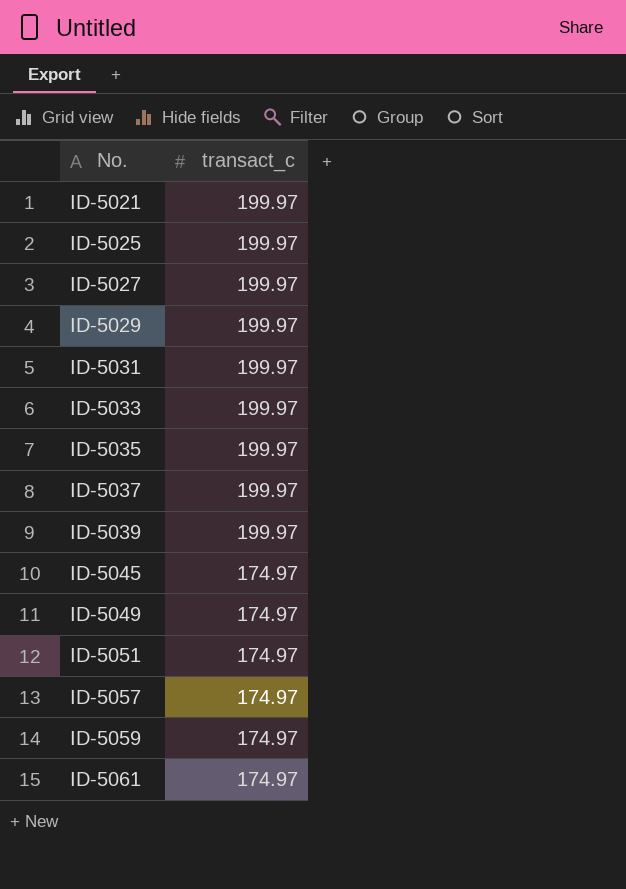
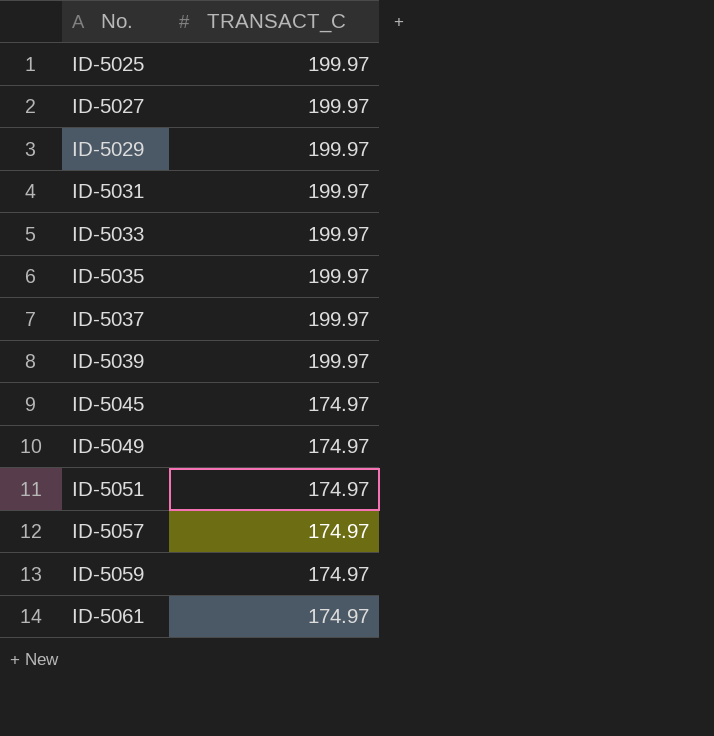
column name: transact_c -> TRANSACT_C
row ID-5021: 199.97 -> none

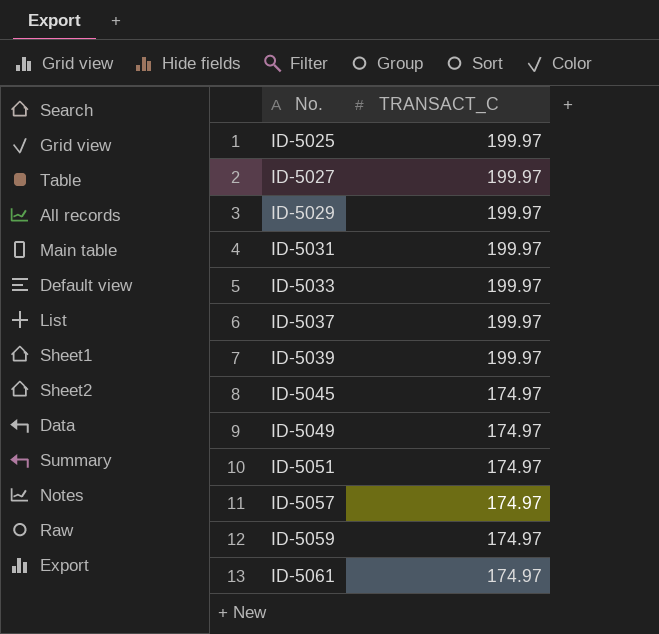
row ID-5035: 199.97 -> none

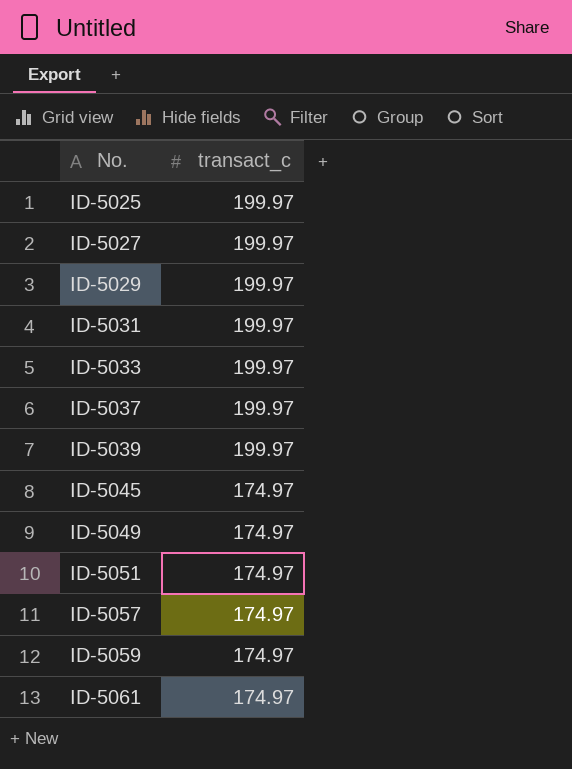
column name: TRANSACT_C -> transact_c

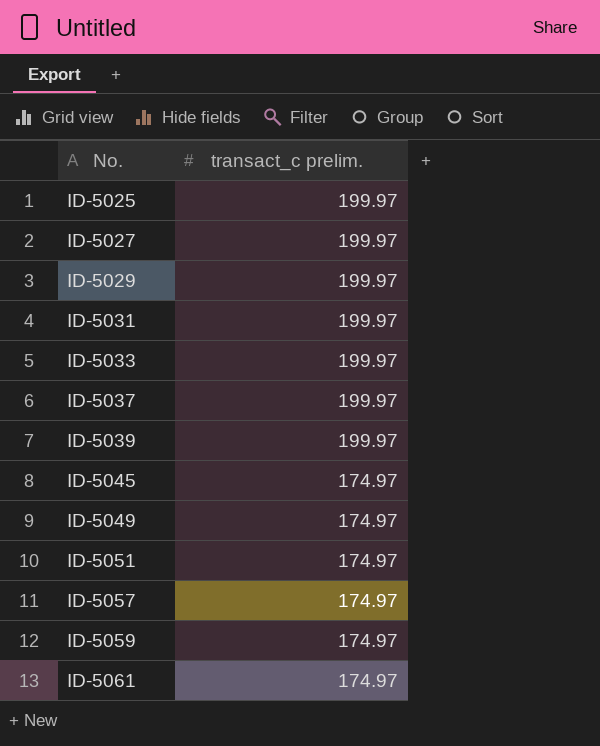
column name: transact_c -> transact_c prelim.

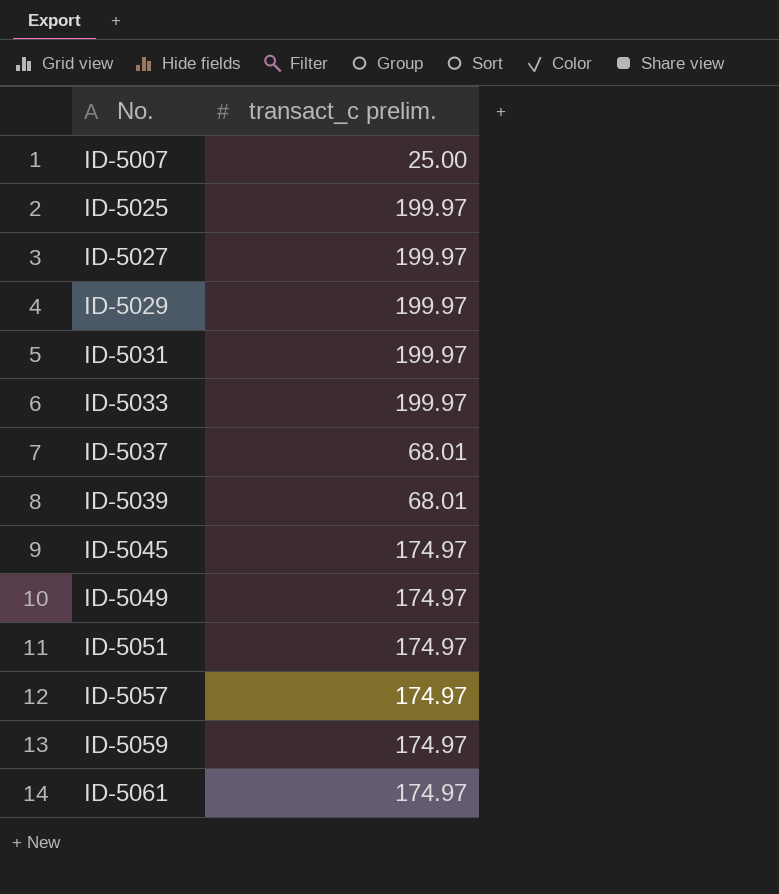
row ID-5007: none -> 25.00
ID-5037 | transact_c prelim.: 199.97 -> 68.01
ID-5039 | transact_c prelim.: 199.97 -> 68.01

